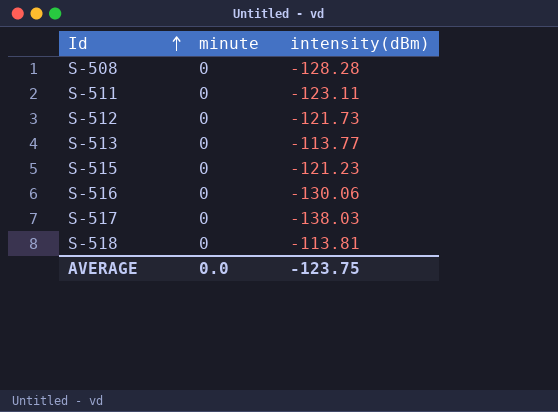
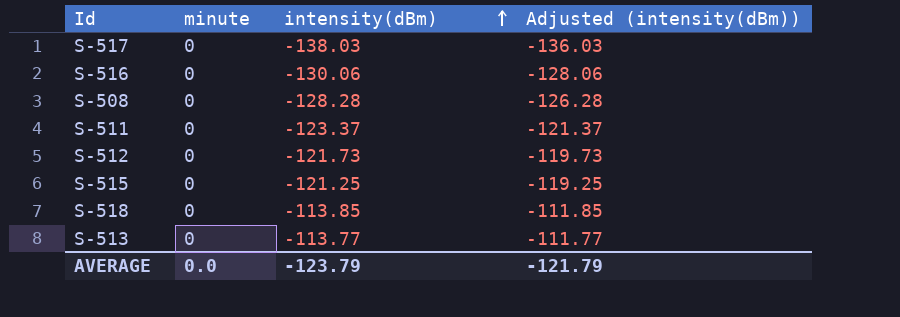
row order: Id ascending -> intensity(dBm) ascending
column Adjusted (intensity(dBm)) | formula: none -> [intensity(dBm)] + 2
S-511 | intensity(dBm): -123.11 -> -123.37
S-515 | intensity(dBm): -121.23 -> -121.25
S-518 | intensity(dBm): -113.81 -> -113.85
AVERAGE | intensity(dBm): -123.75 -> -123.79

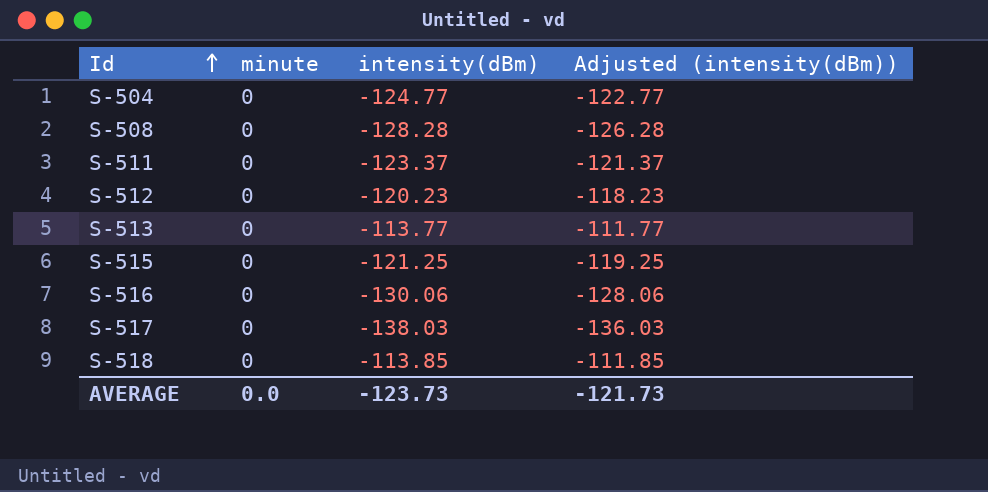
row order: intensity(dBm) ascending -> Id ascending
row S-504: none -> 0 | -124.77 | -122.77
S-512 | intensity(dBm): -121.73 -> -120.23
S-512 | Adjusted (intensity(dBm)): -119.73 -> -118.23
AVERAGE | intensity(dBm): -123.79 -> -123.73
AVERAGE | Adjusted (intensity(dBm)): -121.79 -> -121.73

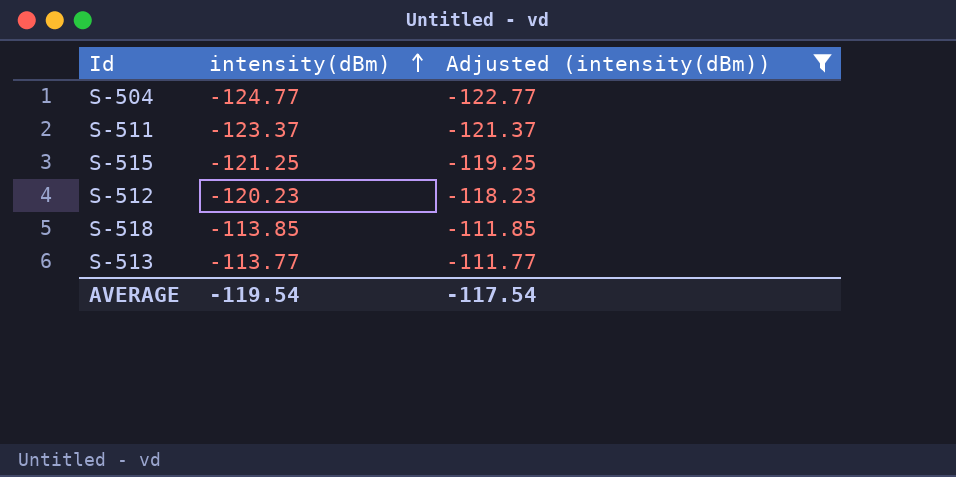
filter: none -> Adjusted (intensity(dBm)) >= -122.77
row order: Id ascending -> intensity(dBm) ascending
column minute | position: 2 -> none
AVERAGE | intensity(dBm): -123.73 -> -119.54
AVERAGE | Adjusted (intensity(dBm)): -121.73 -> -117.54

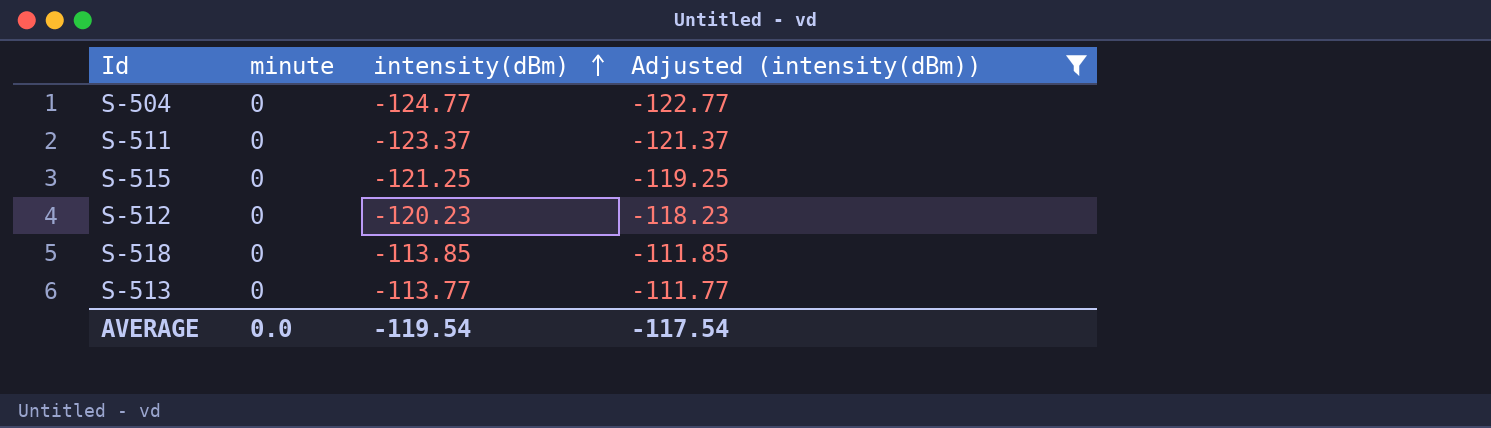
column minute | position: none -> 2

